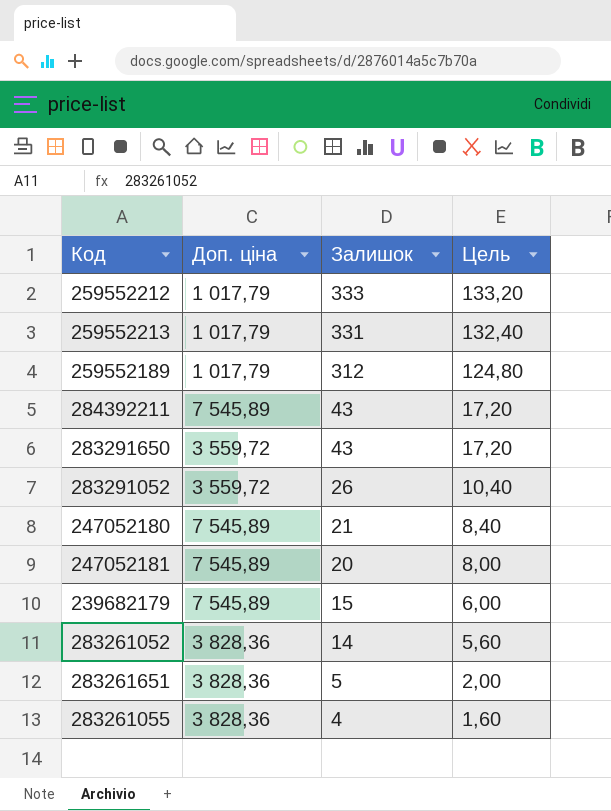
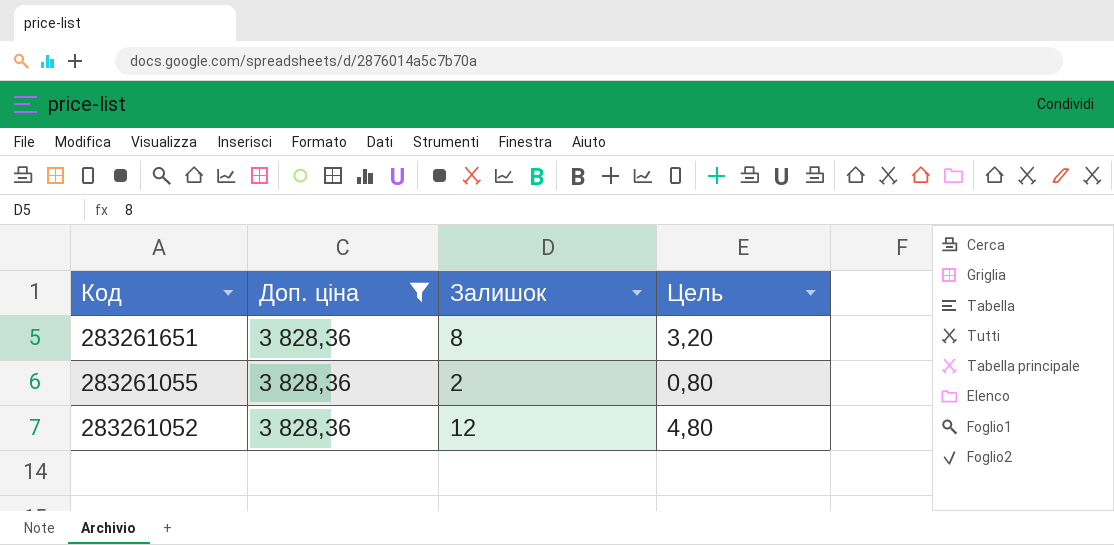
filter: none -> Доп. ціна = 3 828,36
row order: Залишок descending -> Код descending
283261651 | Залишок: 5 -> 8
283261651 | Цель: 2,00 -> 3,20
283261055 | Залишок: 4 -> 2
283261055 | Цель: 1,60 -> 0,80
283261052 | Залишок: 14 -> 12
283261052 | Цель: 5,60 -> 4,80

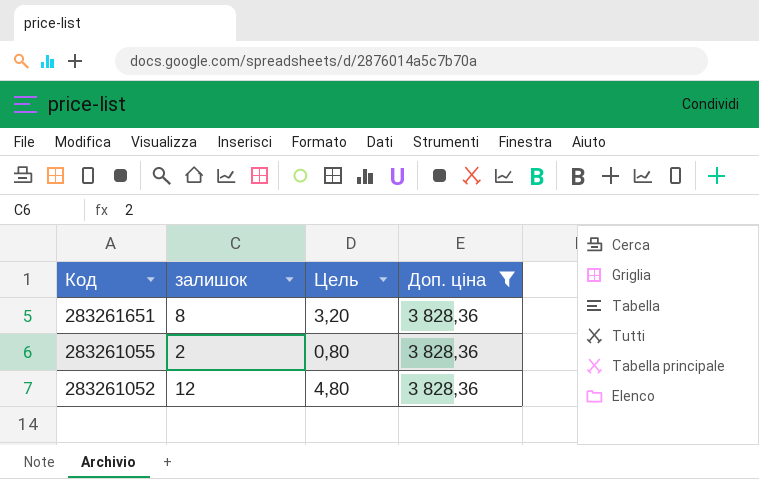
column name: Залишок -> залишок
column Доп. ціна | position: 2 -> 4

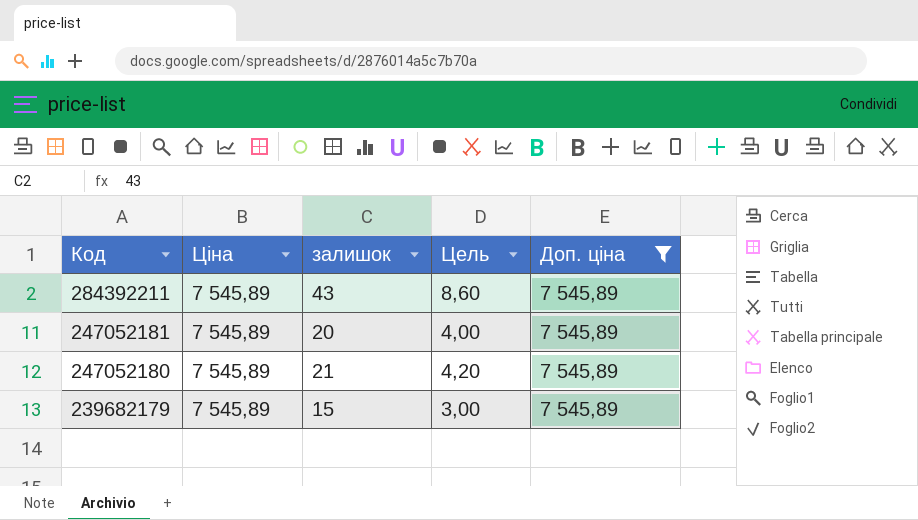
filter: Доп. ціна = 3 828,36 -> Доп. ціна = 7 545,89
column Ціна | position: none -> 2
column Цель | formula: [залишок] * 0,4 -> [залишок] * 0,2

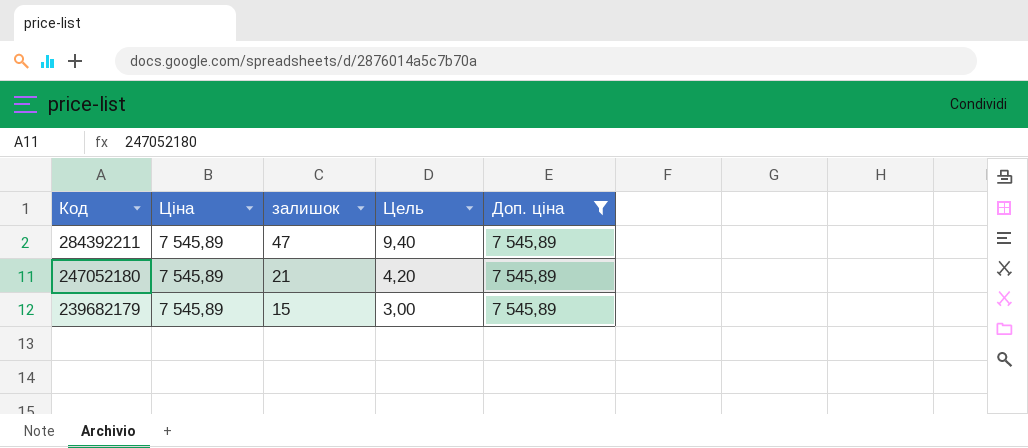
row 247052181: 7 545,89 | 20 | 4,00 | 7 545,89 -> none
284392211 | залишок: 43 -> 47
284392211 | Цель: 8,60 -> 9,40

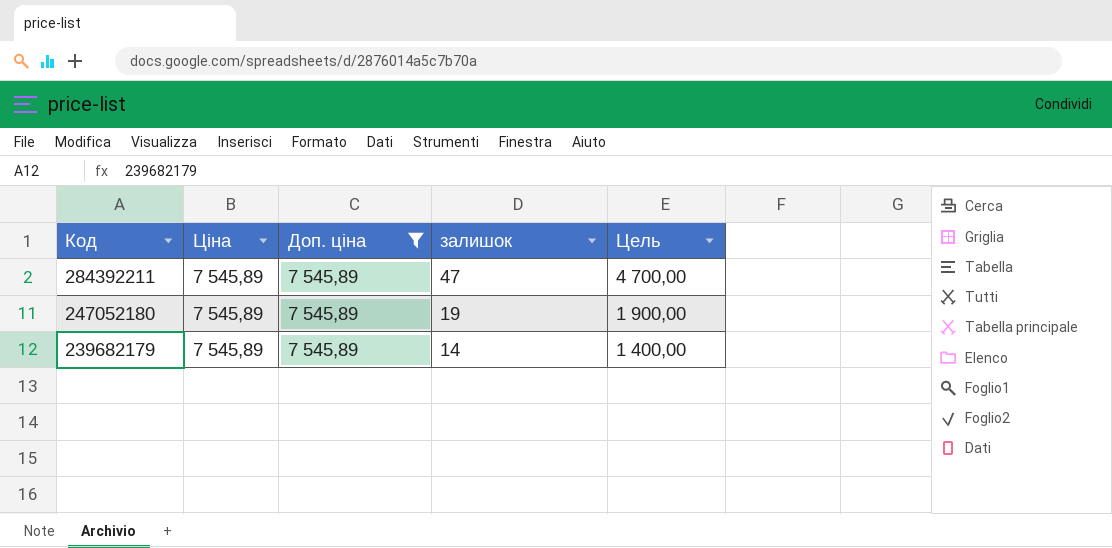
column Доп. ціна | position: 5 -> 3
column Цель | formula: [залишок] * 0,2 -> [залишок] * 100
247052180 | залишок: 21 -> 19
239682179 | залишок: 15 -> 14

